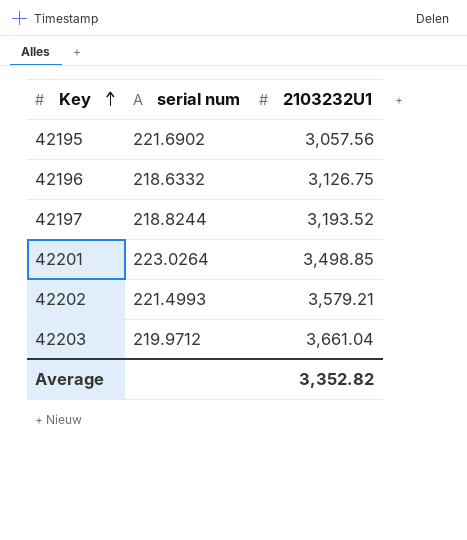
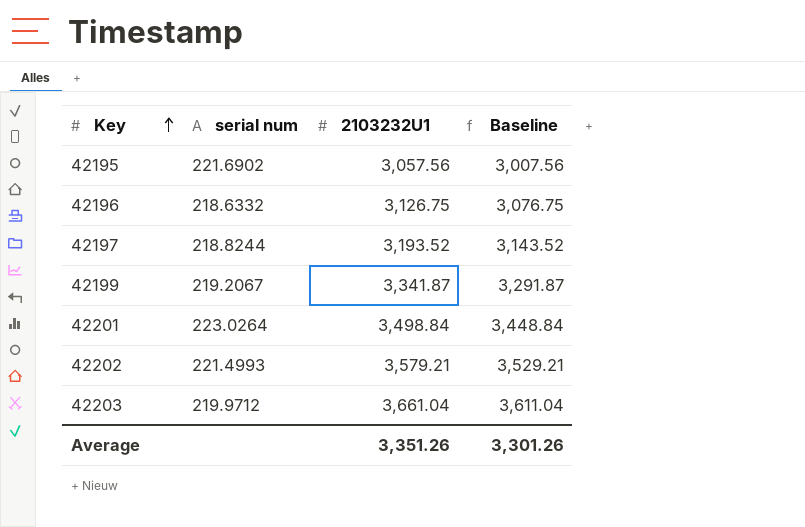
column Baseline | formula: none -> [2103232U1] - 50
row 42199: none -> 219.2067 | 3,341.87 | 3,291.87
42201 | 2103232U1: 3,498.85 -> 3,498.84
Average | 2103232U1: 3,352.82 -> 3,351.26

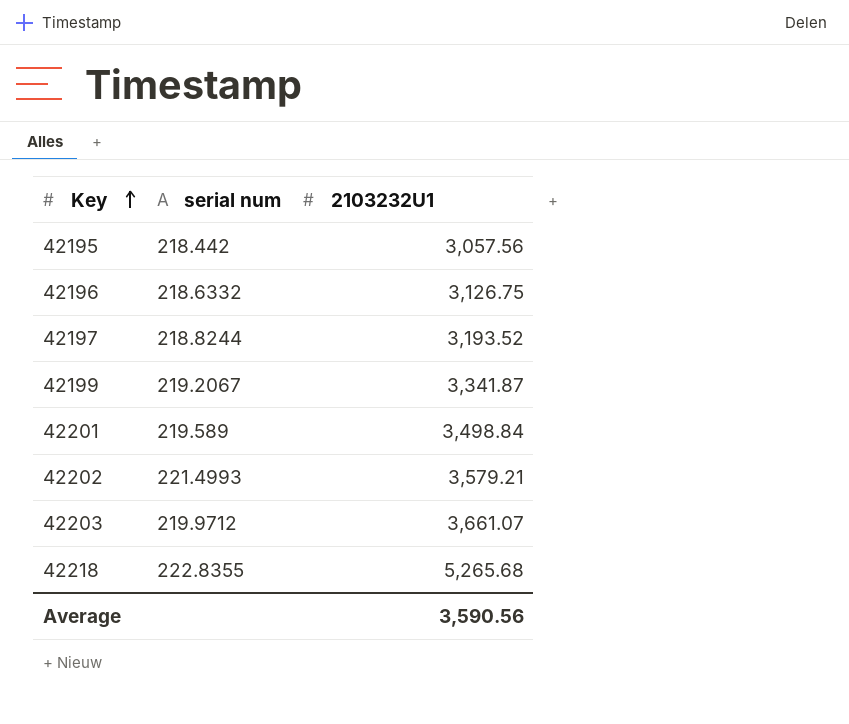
column Baseline | formula: [2103232U1] - 50 -> none
42195 | serial num: 221.6902 -> 218.442
42201 | serial num: 223.0264 -> 219.589
42203 | 2103232U1: 3,661.04 -> 3,661.07
row 42218: none -> 222.8355 | 5,265.68
Average | 2103232U1: 3,351.26 -> 3,590.56

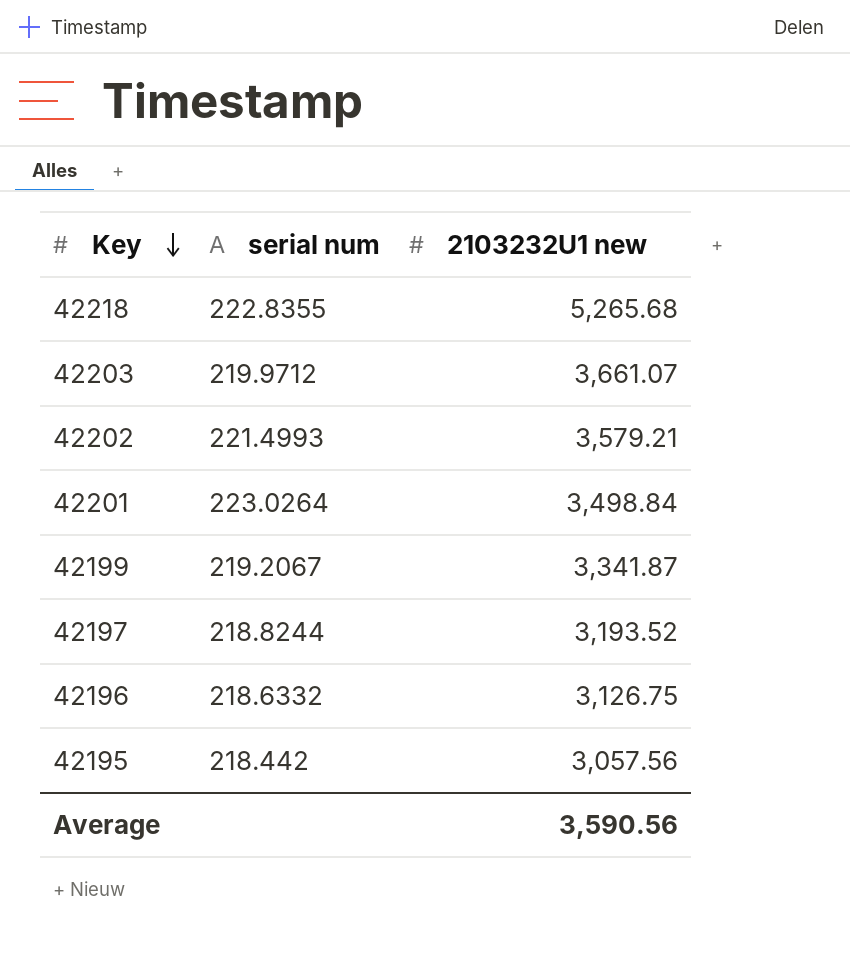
row order: Key ascending -> Key descending
column name: 2103232U1 -> 2103232U1 new
42201 | serial num: 219.589 -> 223.0264

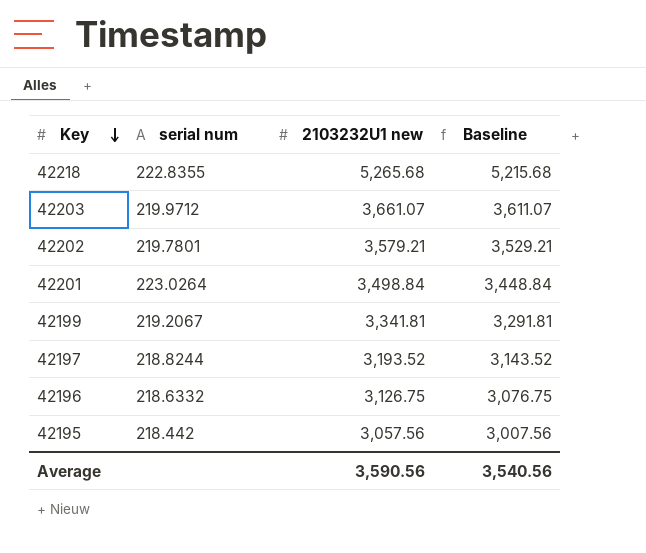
column Baseline | formula: none -> [2103232U1 new] - 50
42202 | serial num: 221.4993 -> 219.7801
42199 | 2103232U1 new: 3,341.87 -> 3,341.81

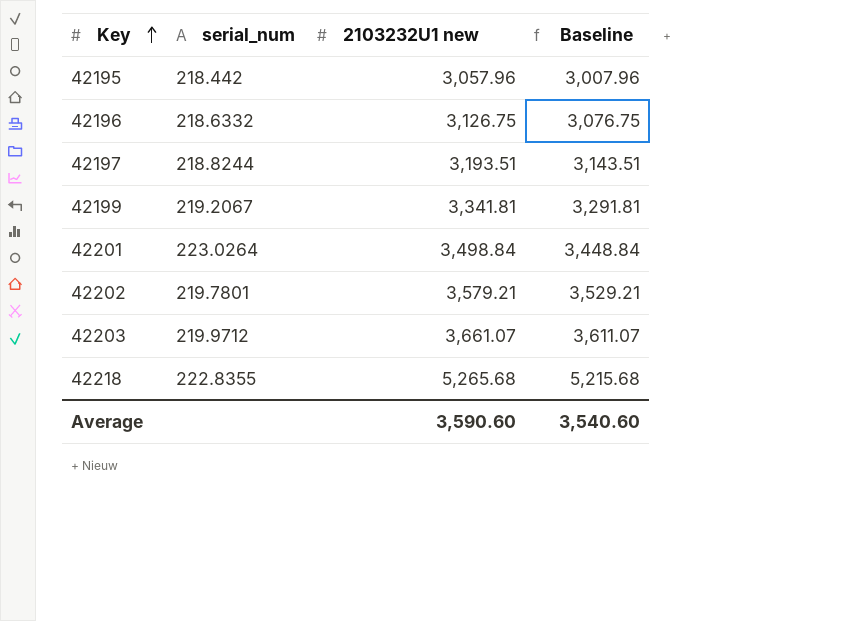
row order: Key descending -> Key ascending
column name: serial num -> serial_num
42195 | 2103232U1 new: 3,057.56 -> 3,057.96
42195 | Baseline: 3,007.56 -> 3,007.96
42197 | 2103232U1 new: 3,193.52 -> 3,193.51
42197 | Baseline: 3,143.52 -> 3,143.51
Average | 2103232U1 new: 3,590.56 -> 3,590.60
Average | Baseline: 3,540.56 -> 3,540.60

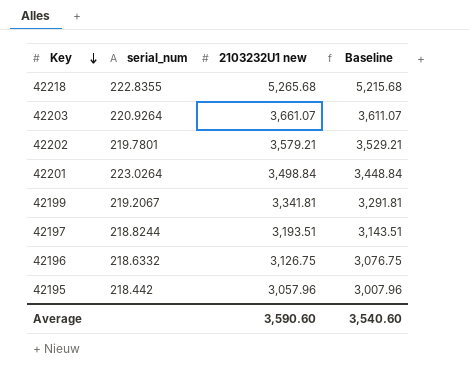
row order: Key ascending -> Key descending
42203 | serial_num: 219.9712 -> 220.9264

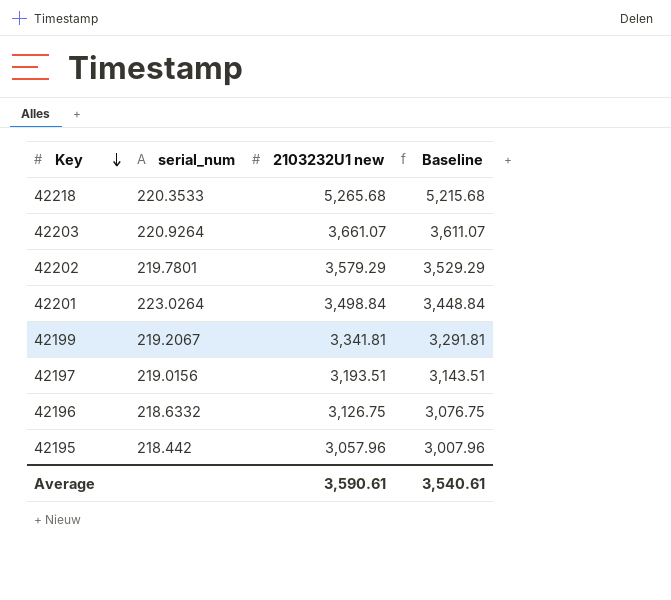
42218 | serial_num: 222.8355 -> 220.3533
42202 | 2103232U1 new: 3,579.21 -> 3,579.29
42202 | Baseline: 3,529.21 -> 3,529.29
42197 | serial_num: 218.8244 -> 219.0156
Average | 2103232U1 new: 3,590.60 -> 3,590.61
Average | Baseline: 3,540.60 -> 3,540.61

